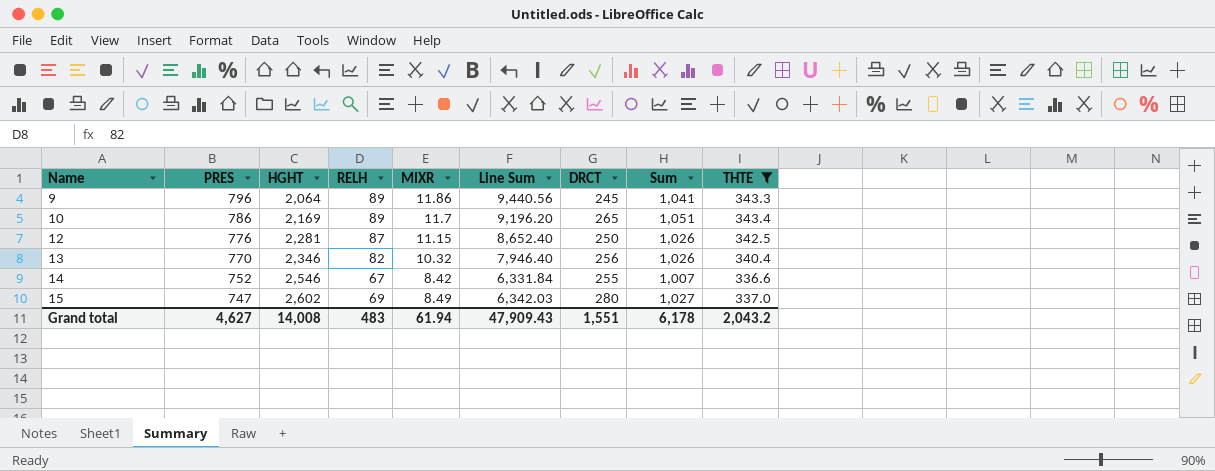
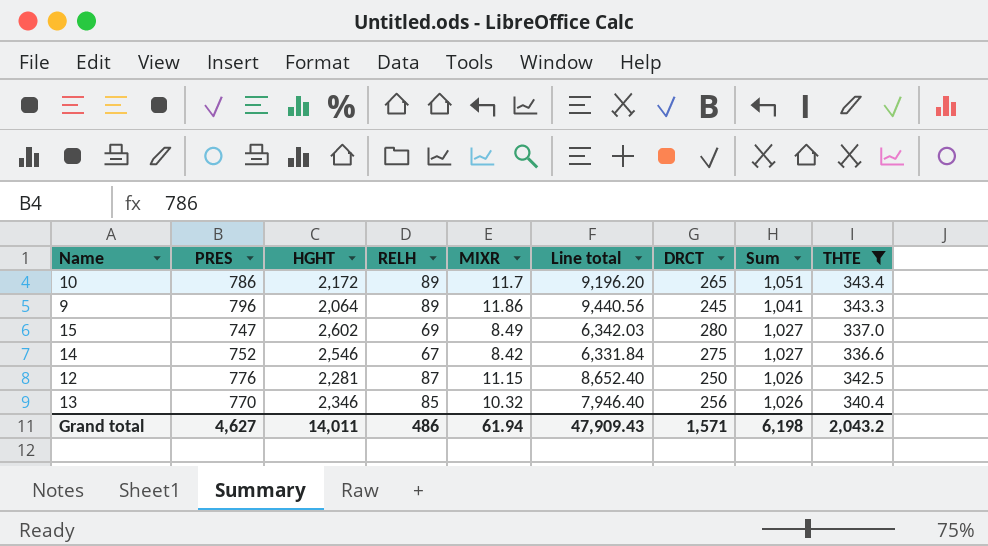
row order: Name ascending -> Sum descending
column name: Line Sum -> Line total
10 | HGHT: 2,169 -> 2,172
14 | DRCT: 255 -> 275
14 | Sum: 1,007 -> 1,027
13 | RELH: 82 -> 85
Grand total | HGHT: 14,008 -> 14,011
Grand total | RELH: 483 -> 486
Grand total | DRCT: 1,551 -> 1,571
Grand total | Sum: 6,178 -> 6,198

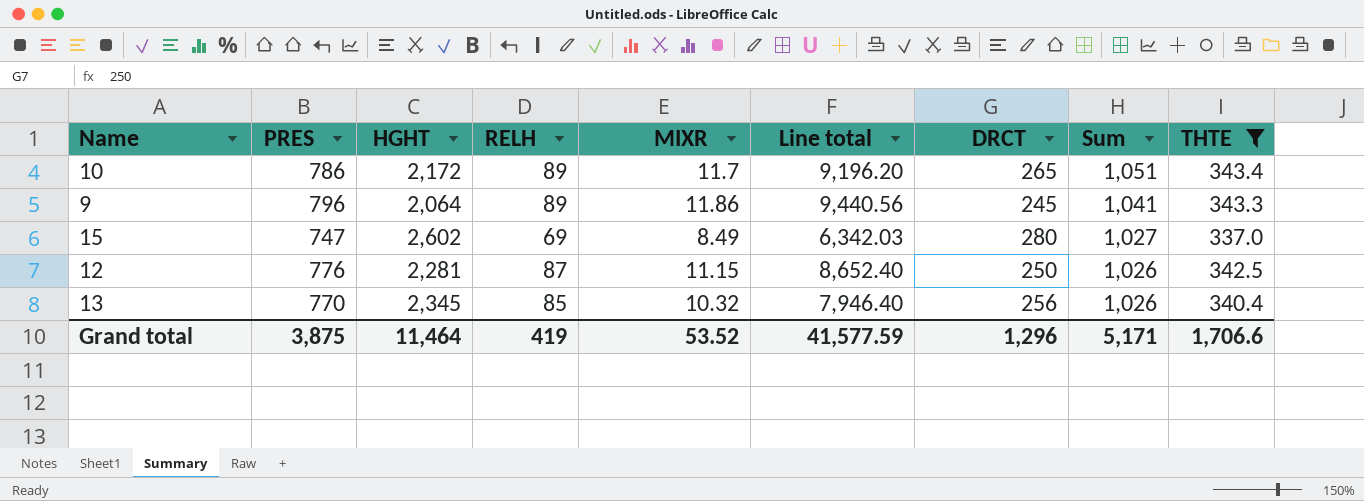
row 14: 752 | 2,546 | 67 | 8.42 | 6,331.84 | 275 | 1,027 | 336.6 -> none
13 | HGHT: 2,346 -> 2,345
Grand total | PRES: 4,627 -> 3,875
Grand total | HGHT: 14,011 -> 11,464
Grand total | RELH: 486 -> 419
Grand total | MIXR: 61.94 -> 53.52
Grand total | Line total: 47,909.43 -> 41,577.59
Grand total | DRCT: 1,571 -> 1,296
Grand total | Sum: 6,198 -> 5,171
Grand total | THTE: 2,043.2 -> 1,706.6

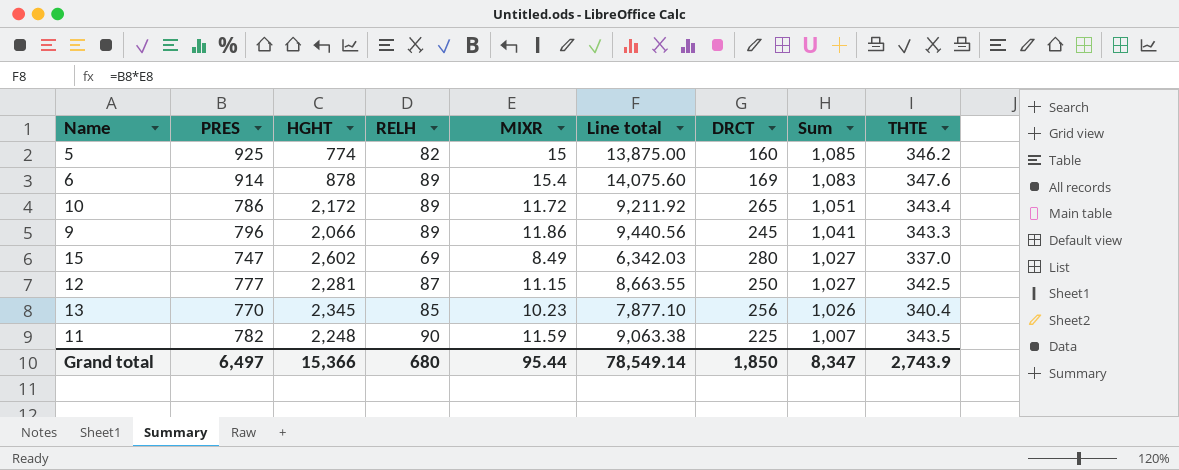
filter: THTE <= 343.4 -> none
10 | MIXR: 11.7 -> 11.72
10 | Line total: 9,196.20 -> 9,211.92
9 | HGHT: 2,064 -> 2,066
12 | PRES: 776 -> 777
12 | Line total: 8,652.40 -> 8,663.55
12 | Sum: 1,026 -> 1,027
13 | MIXR: 10.32 -> 10.23
13 | Line total: 7,946.40 -> 7,877.10
Grand total | PRES: 3,875 -> 6,497
Grand total | HGHT: 11,464 -> 15,366
Grand total | RELH: 419 -> 680
Grand total | MIXR: 53.52 -> 95.44
Grand total | Line total: 41,577.59 -> 78,549.14
Grand total | DRCT: 1,296 -> 1,850
Grand total | Sum: 5,171 -> 8,347
Grand total | THTE: 1,706.6 -> 2,743.9

